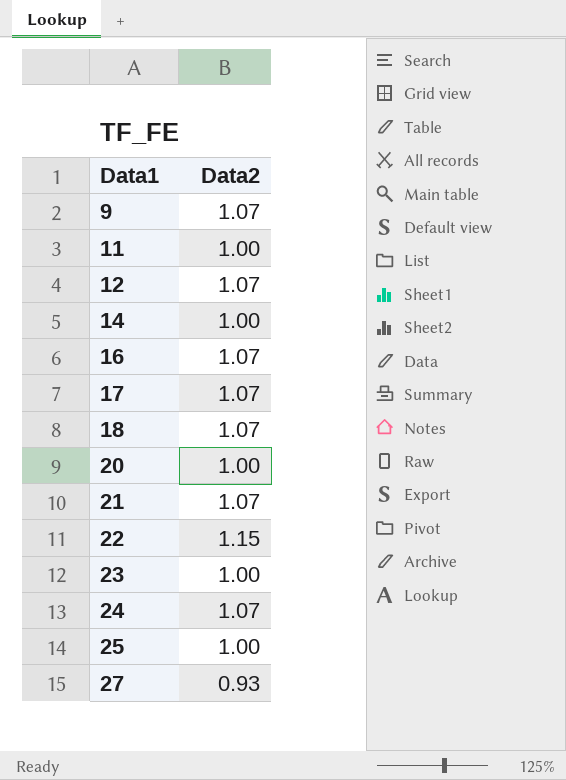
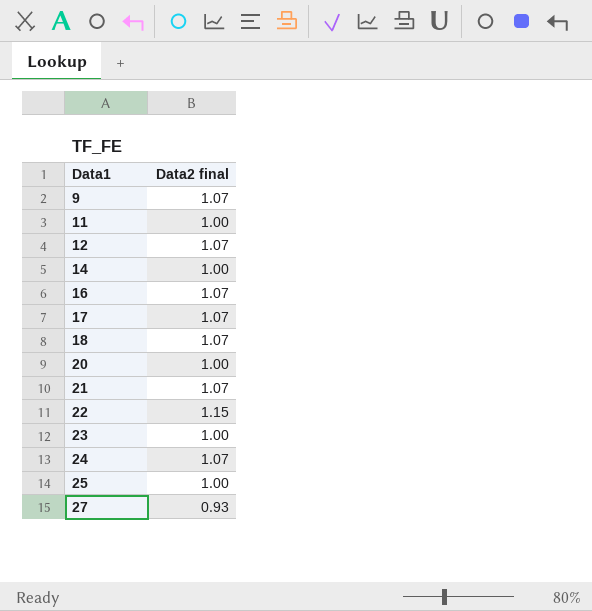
column name: Data2 -> Data2 final

